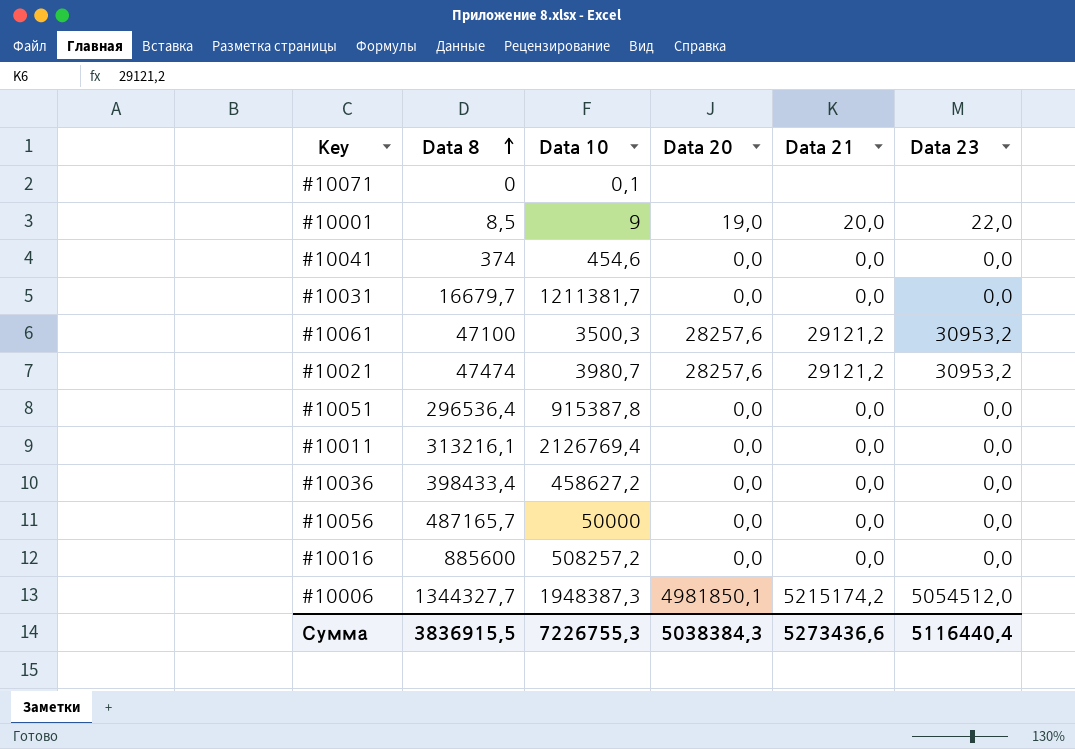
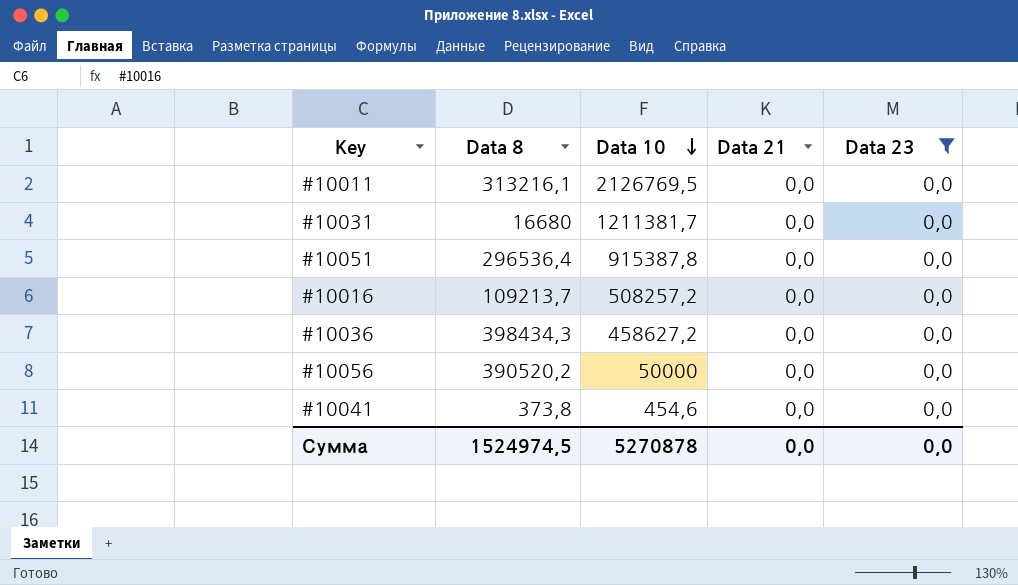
filter: none -> Data 23 = 0,0
row order: Data 8 ascending -> Data 10 descending
column Data 20 | position: 4 -> none
#10011 | Data 10: 2126769,4 -> 2126769,5
#10031 | Data 8: 16679,7 -> 16680
#10016 | Data 8: 885600 -> 109213,7
#10036 | Data 8: 398433,4 -> 398434,3
#10056 | Data 8: 487165,7 -> 390520,2
#10041 | Data 8: 374 -> 373,8
Сумма | Data 8: 3836915,5 -> 1524974,5
Сумма | Data 10: 7226755,3 -> 5270878
Сумма | Data 21: 5273436,6 -> 0,0
Сумма | Data 23: 5116440,4 -> 0,0

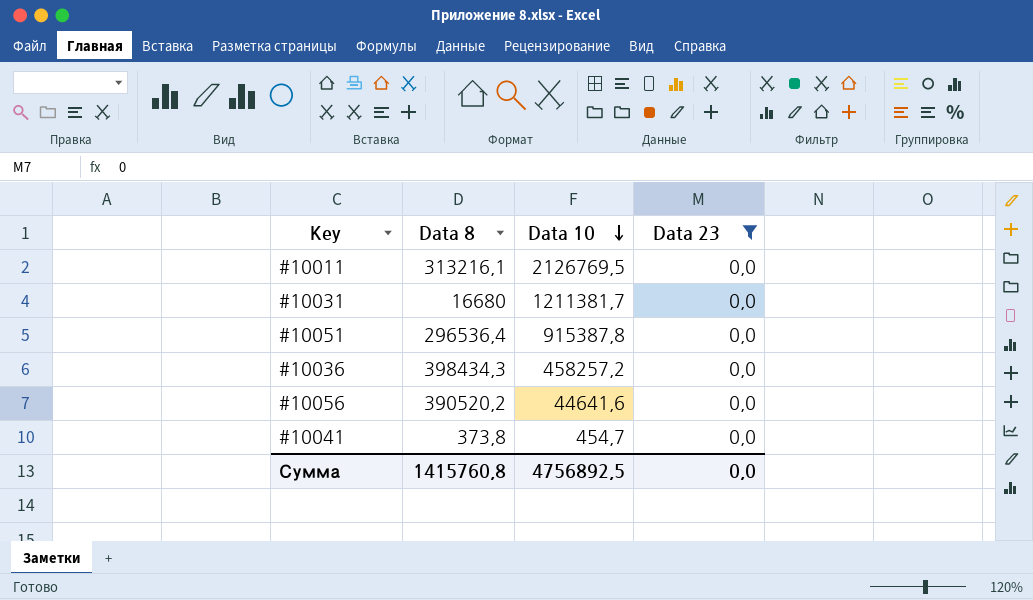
column Data 21 | position: 4 -> none
row #10016: 109213,7 | 508257,2 | 0,0 | 0,0 -> none
#10036 | Data 10: 458627,2 -> 458257,2
#10056 | Data 10: 50000 -> 44641,6
#10041 | Data 10: 454,6 -> 454,7
Сумма | Data 8: 1524974,5 -> 1415760,8
Сумма | Data 10: 5270878 -> 4756892,5

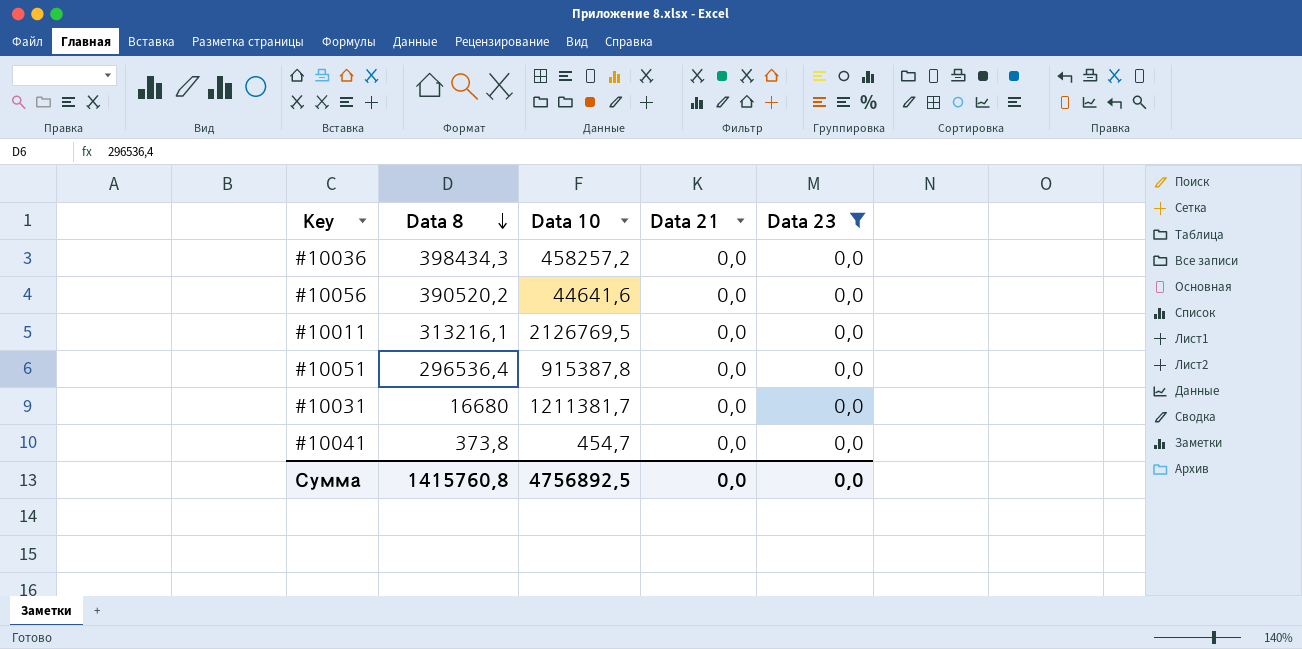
row order: Data 10 descending -> Data 8 descending
column Data 21 | position: none -> 4

